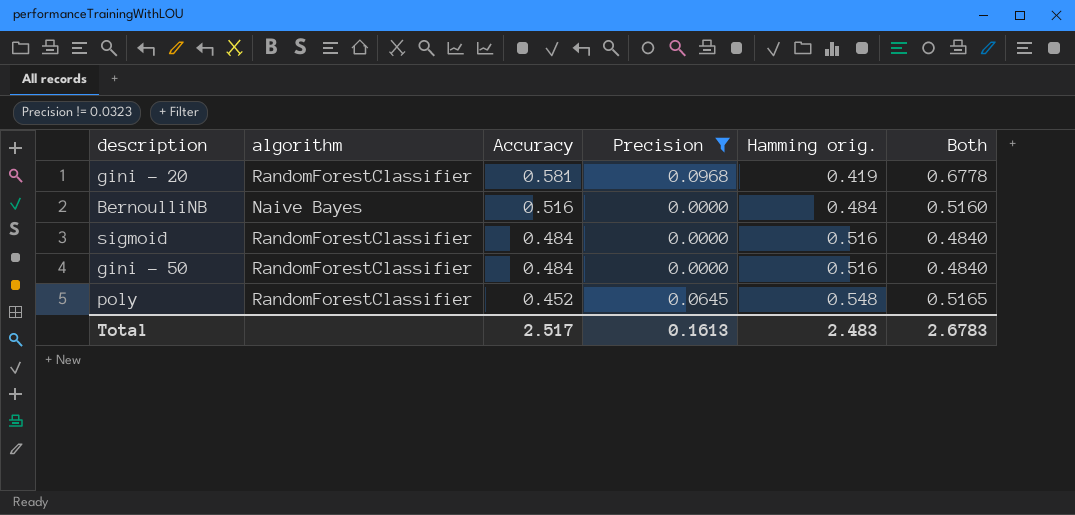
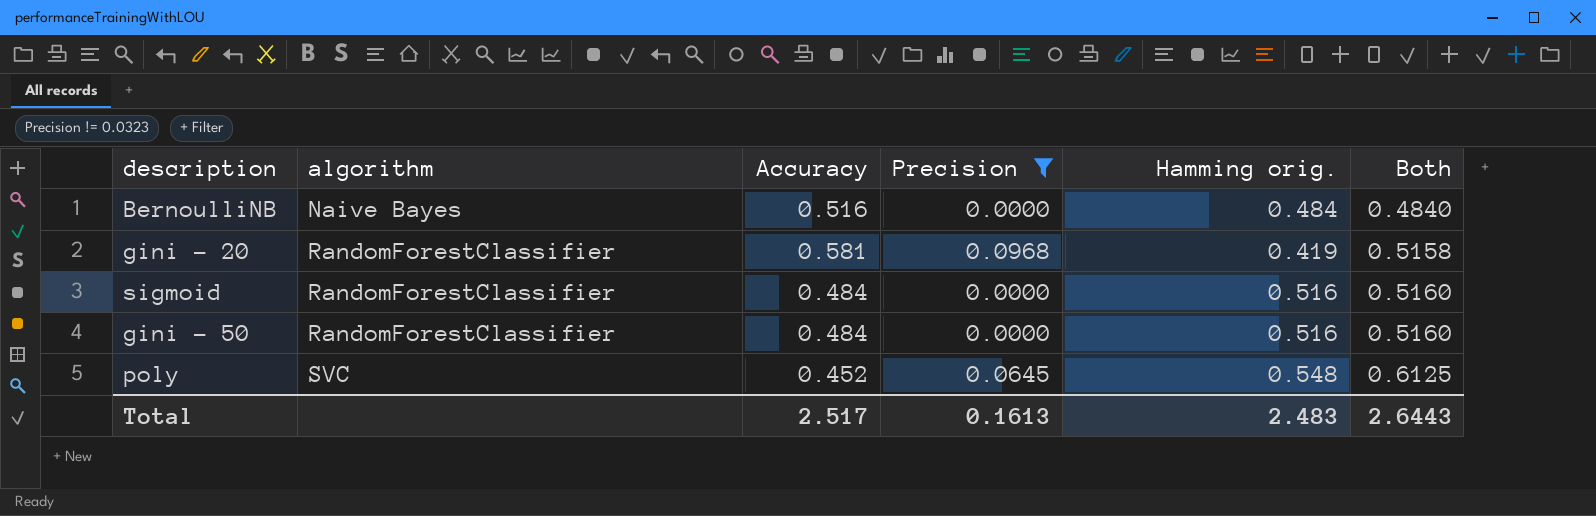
row order: Accuracy descending -> algorithm ascending
column Both | formula: [Accuracy] + [Precision] -> [Precision] + [Hamming orig.]
poly | algorithm: RandomForestClassifier -> SVC
Total | Both: 2.6783 -> 2.6443

